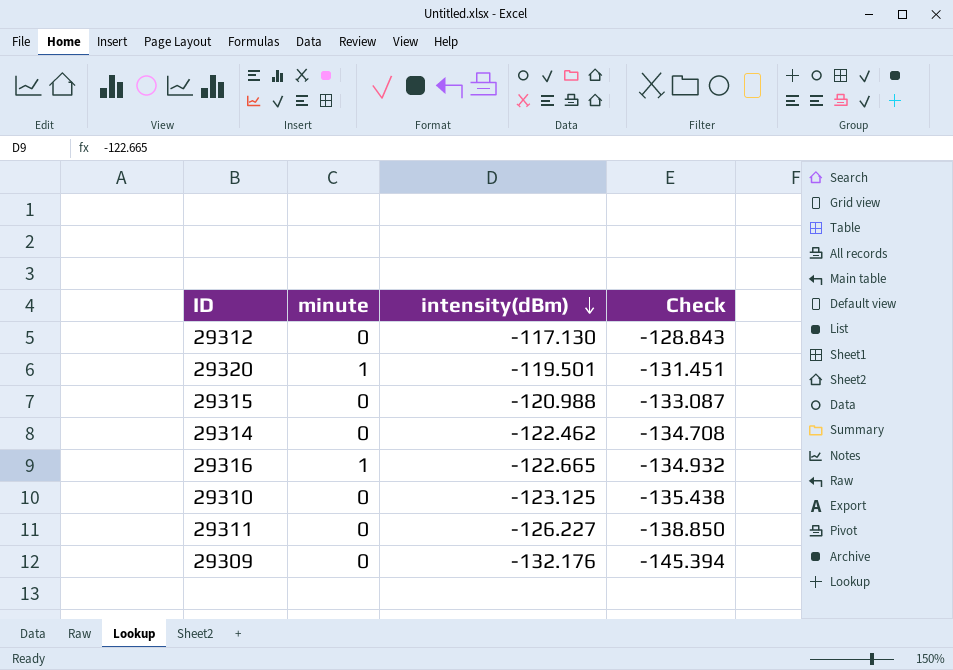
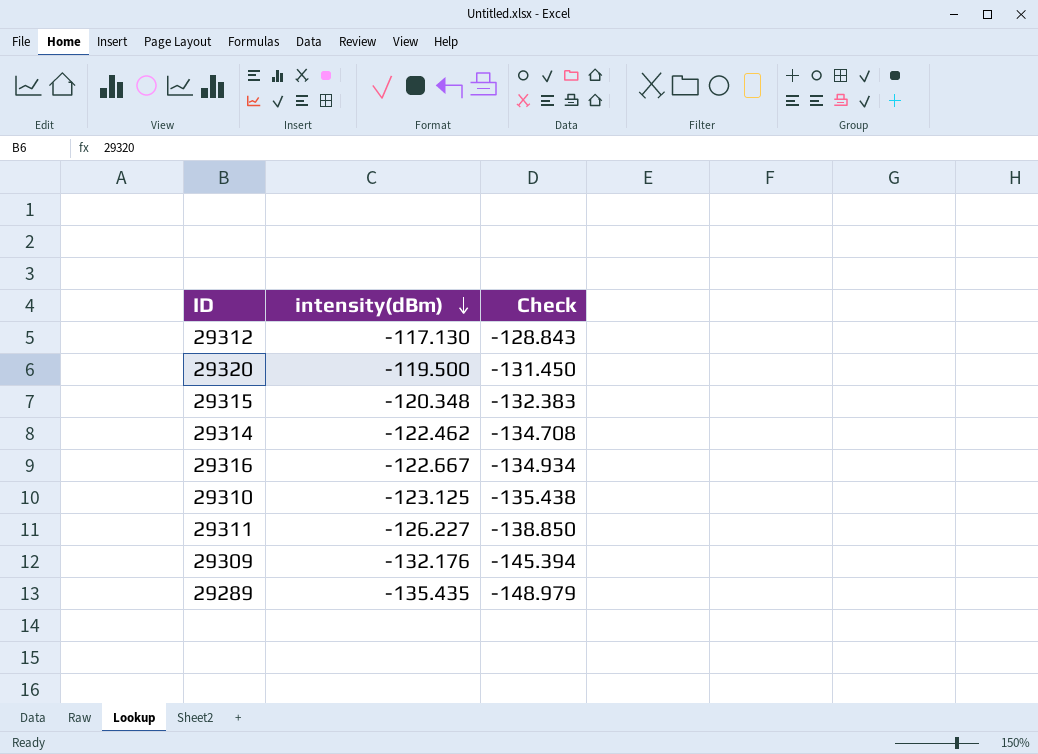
column minute | position: 2 -> none
29320 | intensity(dBm): -119.501 -> -119.500
29320 | Check: -131.451 -> -131.450
29315 | intensity(dBm): -120.988 -> -120.348
29315 | Check: -133.087 -> -132.383
29316 | intensity(dBm): -122.665 -> -122.667
29316 | Check: -134.932 -> -134.934
row 29289: none -> -135.435 | -148.979

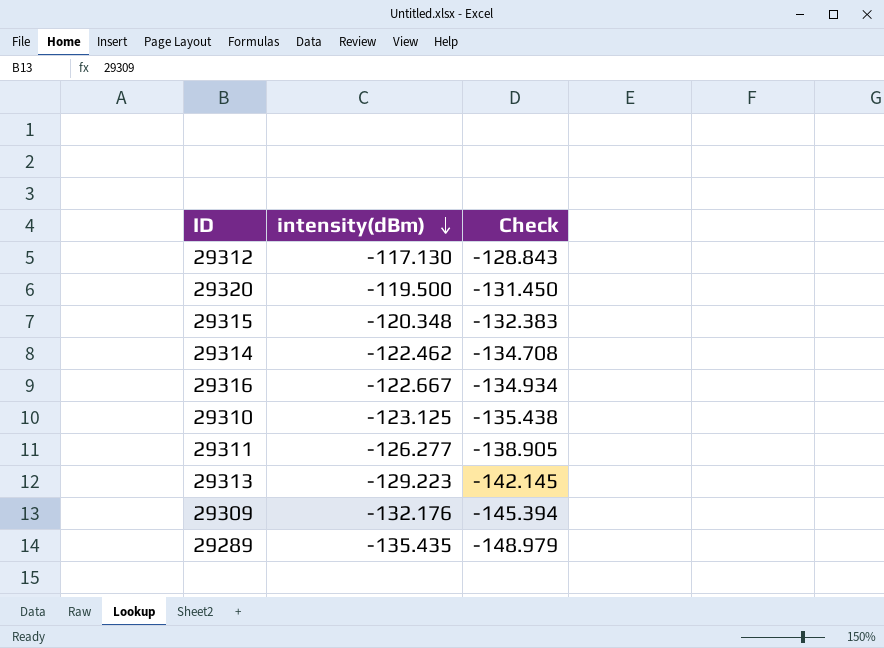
29311 | intensity(dBm): -126.227 -> -126.277
29311 | Check: -138.850 -> -138.905
row 29313: none -> -129.223 | -142.145

